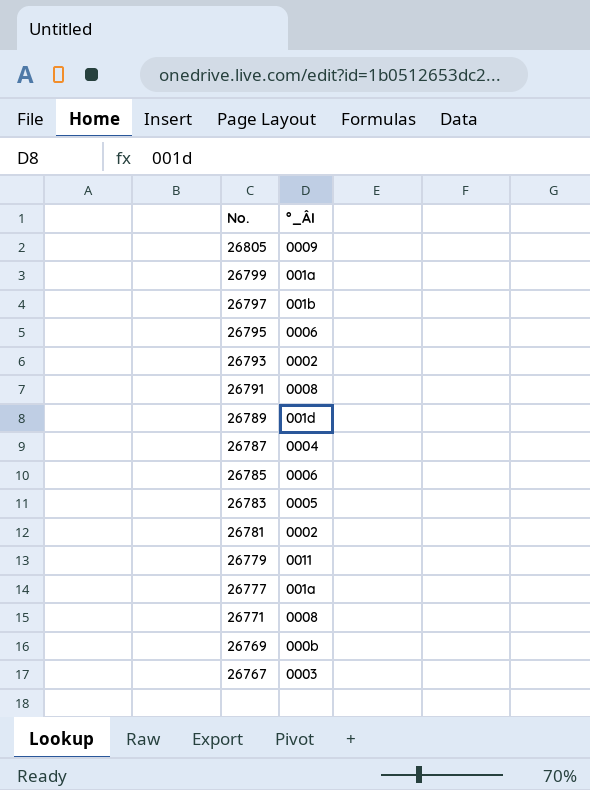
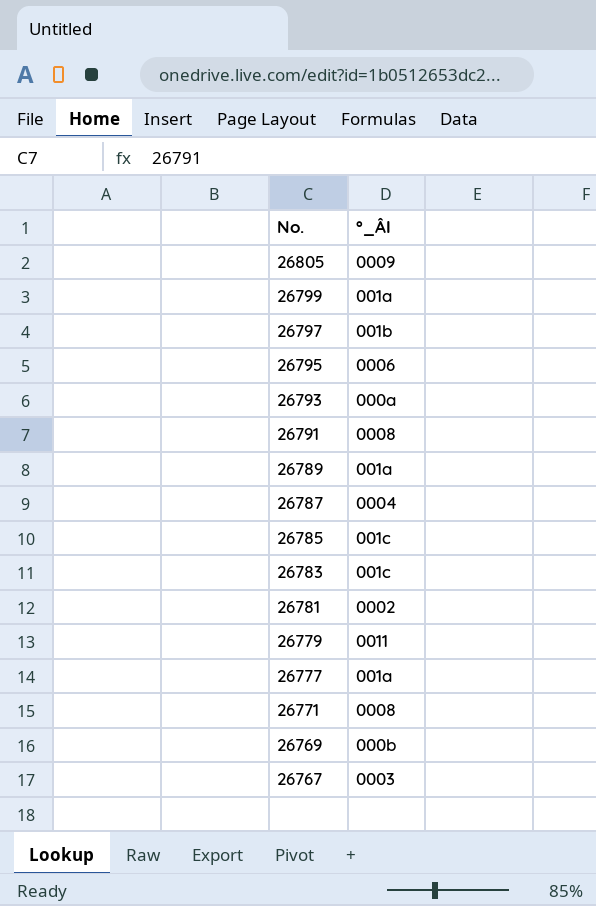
26793 | °_ÂI: 0002 -> 000a
26789 | °_ÂI: 001d -> 001a
26785 | °_ÂI: 0006 -> 001c
26783 | °_ÂI: 0005 -> 001c

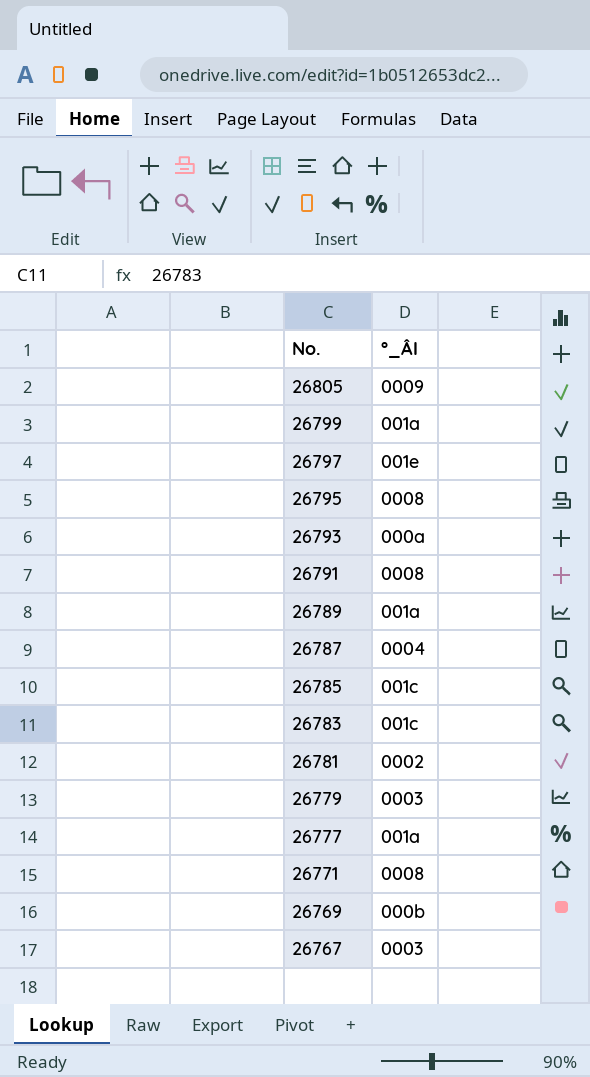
26797 | °_ÂI: 001b -> 001e
26795 | °_ÂI: 0006 -> 0008
26779 | °_ÂI: 0011 -> 0003

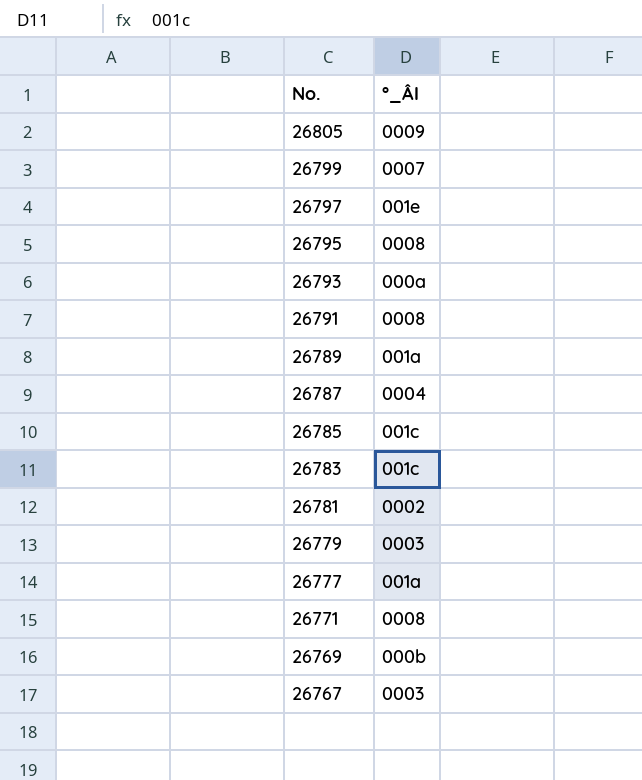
26799 | °_ÂI: 001a -> 0007

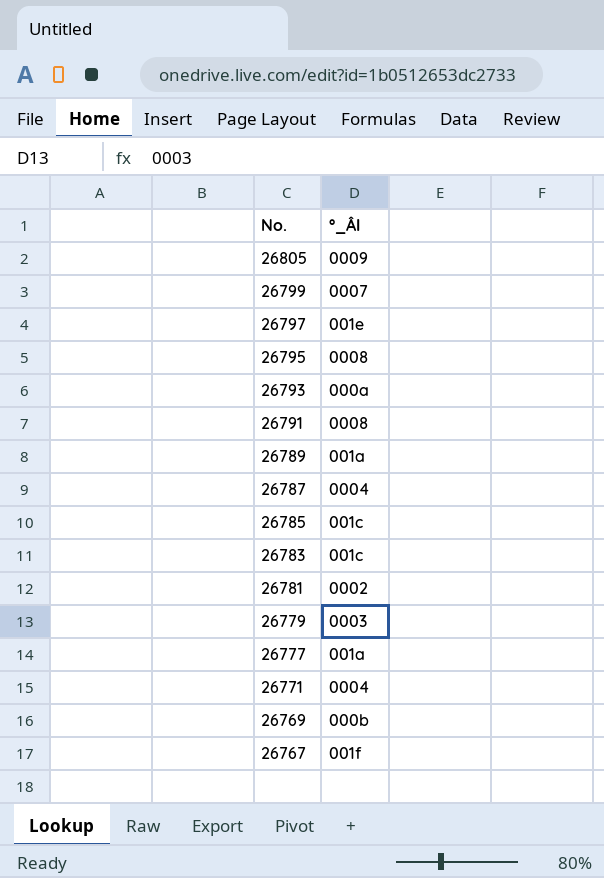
26771 | °_ÂI: 0008 -> 0004
26767 | °_ÂI: 0003 -> 001f

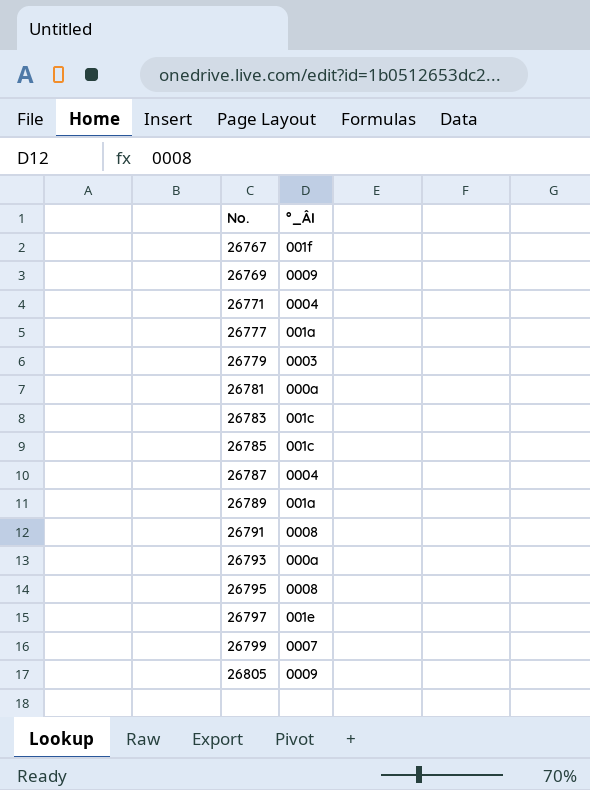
row order: No. descending -> No. ascending
26769 | °_ÂI: 000b -> 0009
26781 | °_ÂI: 0002 -> 000a

